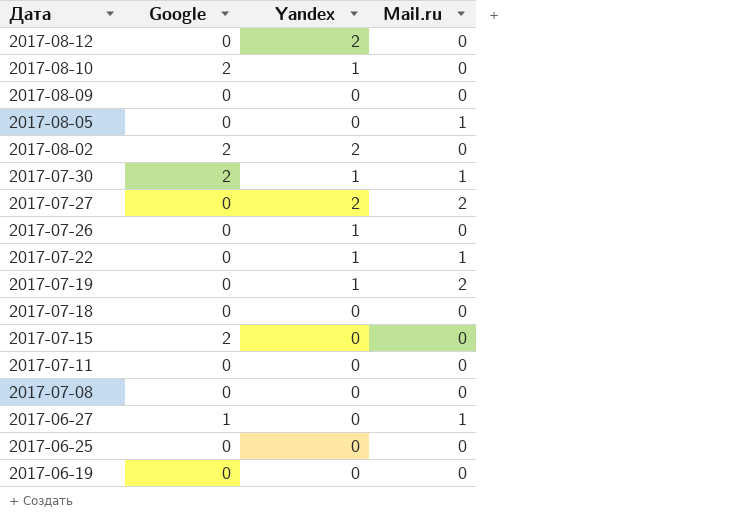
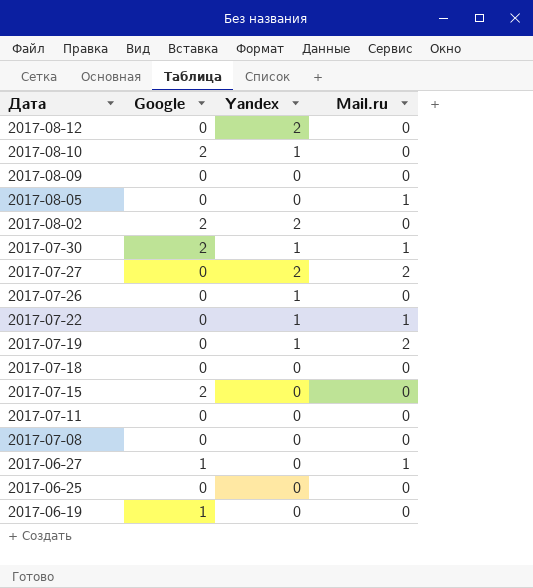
2017-06-19 | Google: 0 -> 1

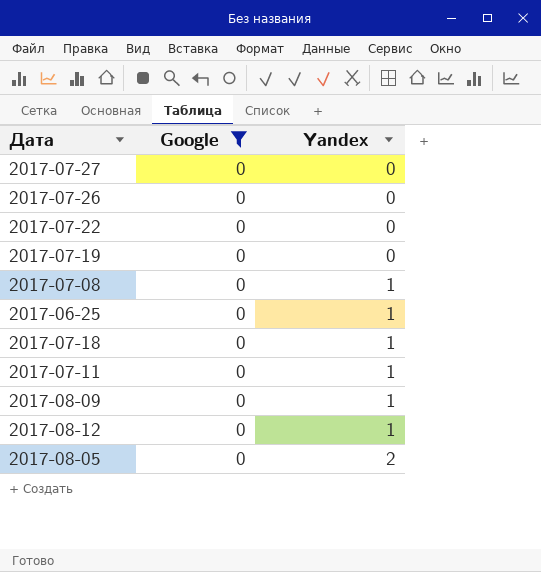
filter: none -> Google = 0
row order: Дата descending -> Yandex ascending
column Mail.ru | position: 4 -> none
2017-07-27 | Yandex: 2 -> 0
2017-07-26 | Yandex: 1 -> 0
2017-07-22 | Yandex: 1 -> 0
2017-07-19 | Yandex: 1 -> 0
2017-07-08 | Yandex: 0 -> 1
2017-06-25 | Yandex: 0 -> 1
2017-07-18 | Yandex: 0 -> 1
2017-07-11 | Yandex: 0 -> 1
2017-08-09 | Yandex: 0 -> 1
2017-08-12 | Yandex: 2 -> 1
2017-08-05 | Yandex: 0 -> 2

